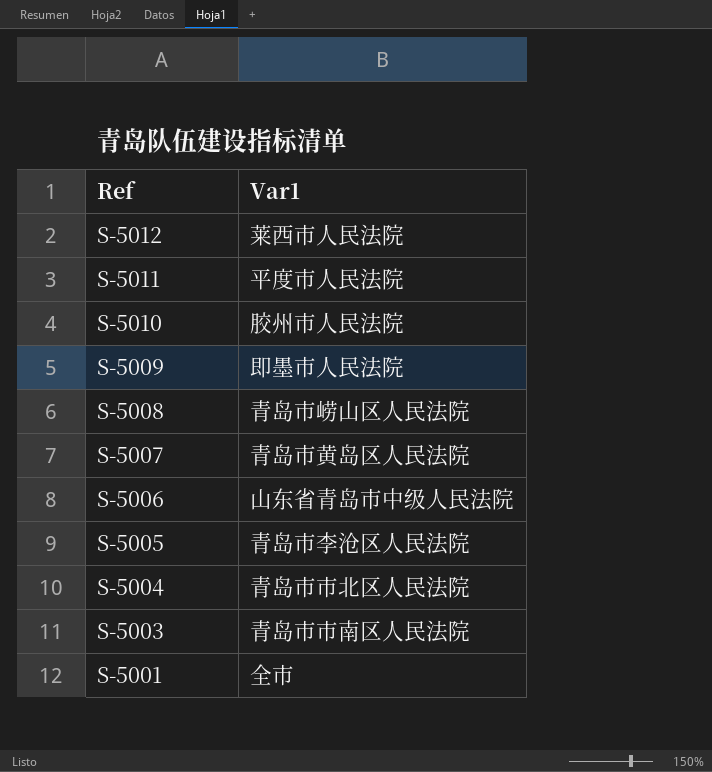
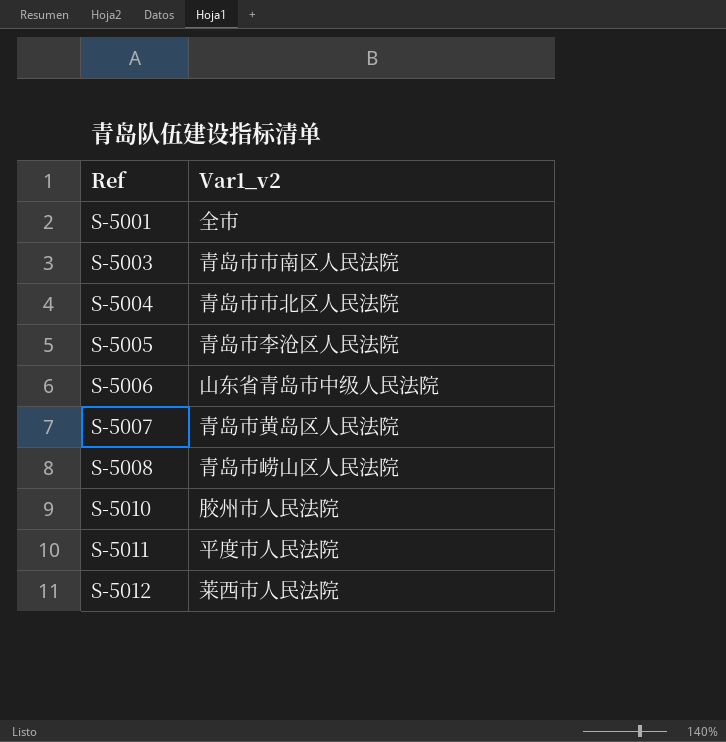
row order: Ref descending -> Ref ascending
column name: Var1 -> Var1_v2
row S-5009: 即墨市人民法院 -> none

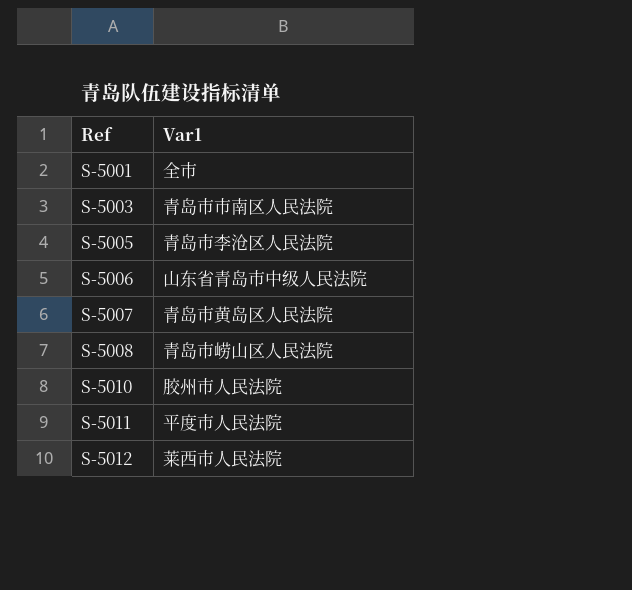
column name: Var1_v2 -> Var1
row S-5004: 青岛市市北区人民法院 -> none

